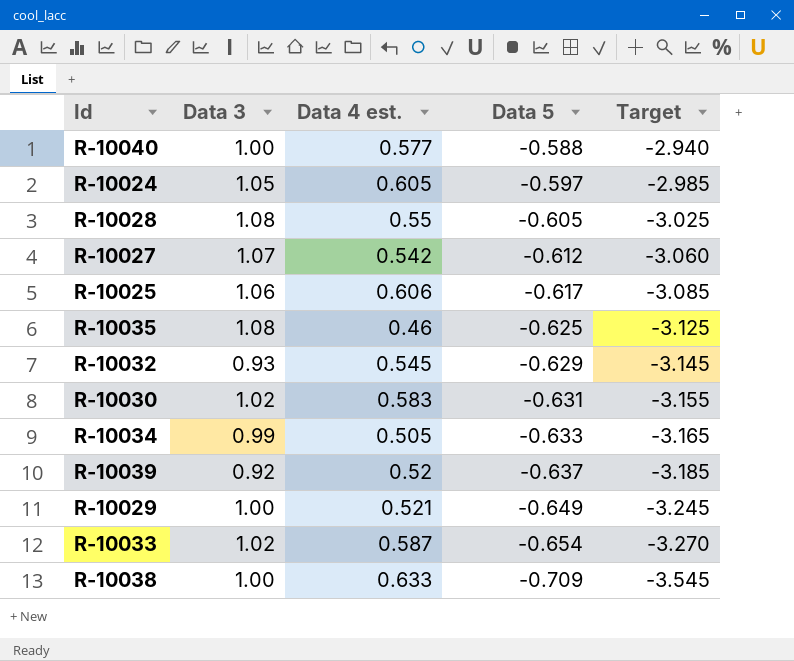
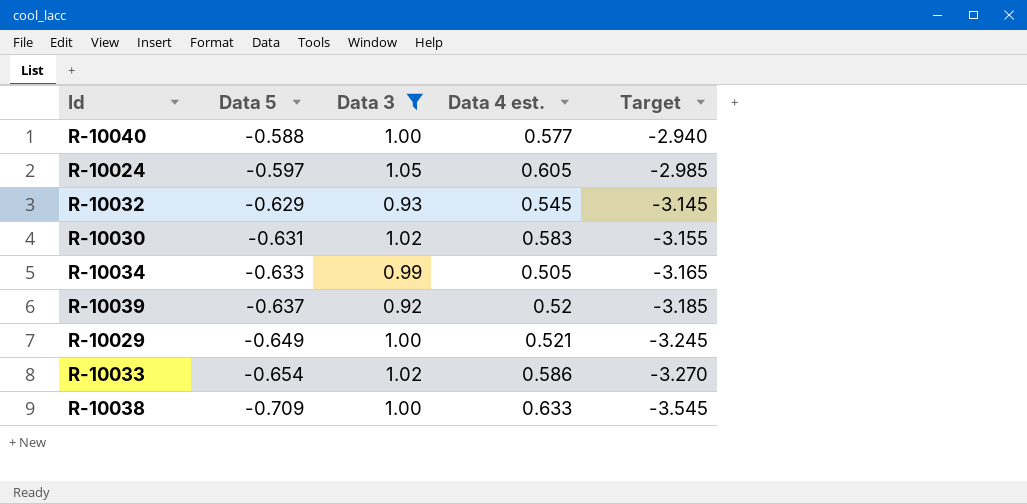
filter: none -> Data 3 <= 1.05
column Data 5 | position: 4 -> 2
R-10033 | Data 4 est.: 0.587 -> 0.586

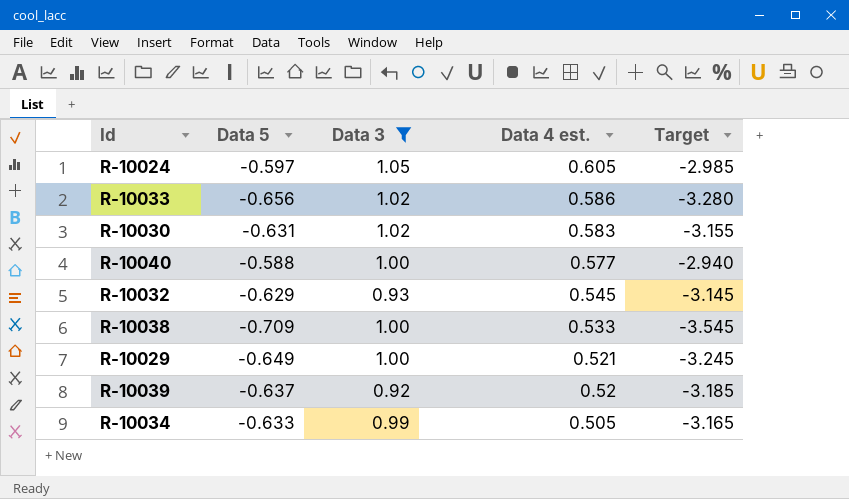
row order: Data 5 descending -> Data 4 est. descending
R-10033 | Data 5: -0.654 -> -0.656
R-10033 | Target: -3.270 -> -3.280
R-10038 | Data 4 est.: 0.633 -> 0.533

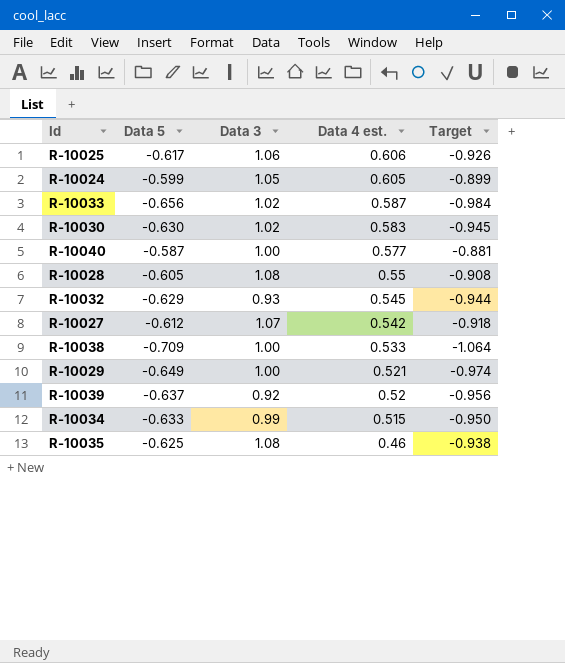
filter: Data 3 <= 1.05 -> none
column Target | formula: [Data 5] * 5 -> [Data 5] * 1.5
R-10024 | Data 5: -0.597 -> -0.599
R-10033 | Data 4 est.: 0.586 -> 0.587
R-10030 | Data 5: -0.631 -> -0.630
R-10040 | Data 5: -0.588 -> -0.587
R-10034 | Data 4 est.: 0.505 -> 0.515

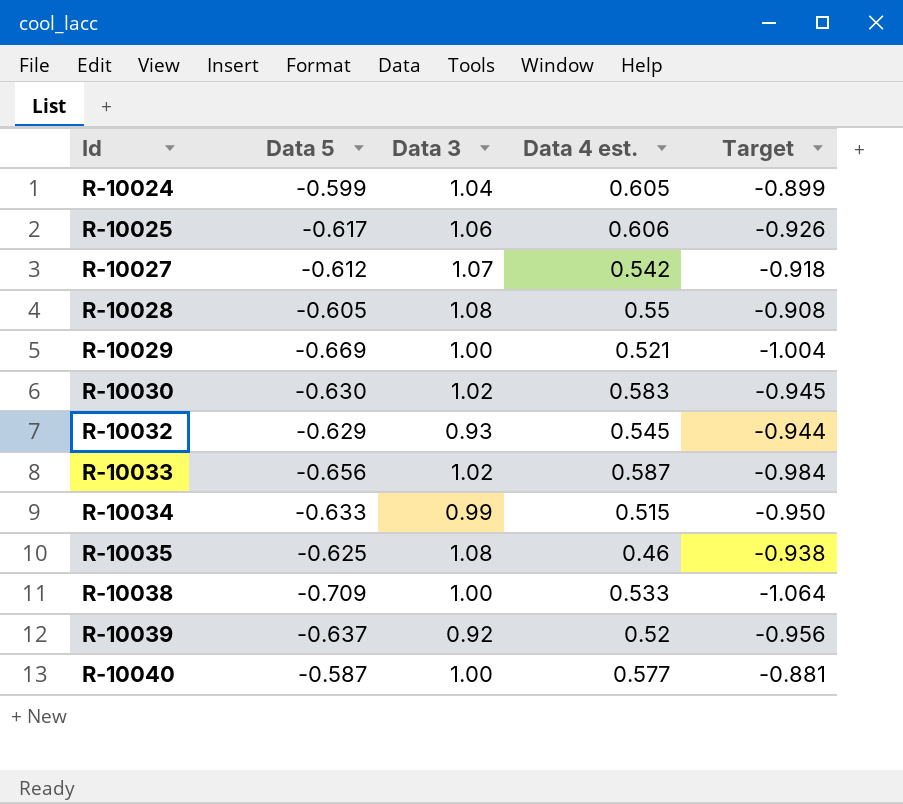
row order: Data 4 est. descending -> Id ascending
R-10024 | Data 3: 1.05 -> 1.04
R-10029 | Data 5: -0.649 -> -0.669
R-10029 | Target: -0.974 -> -1.004

